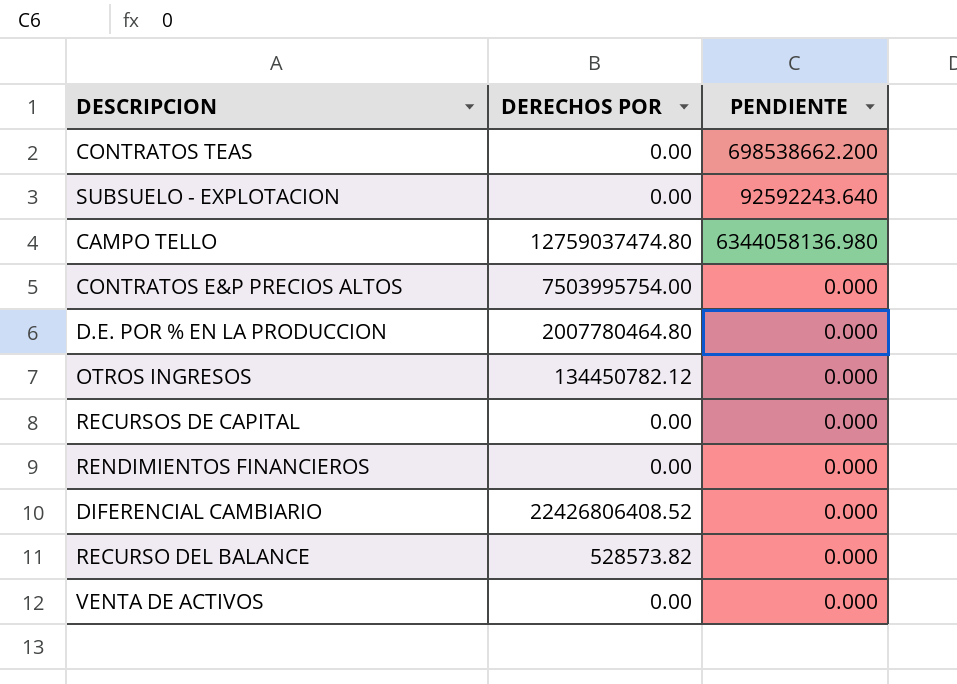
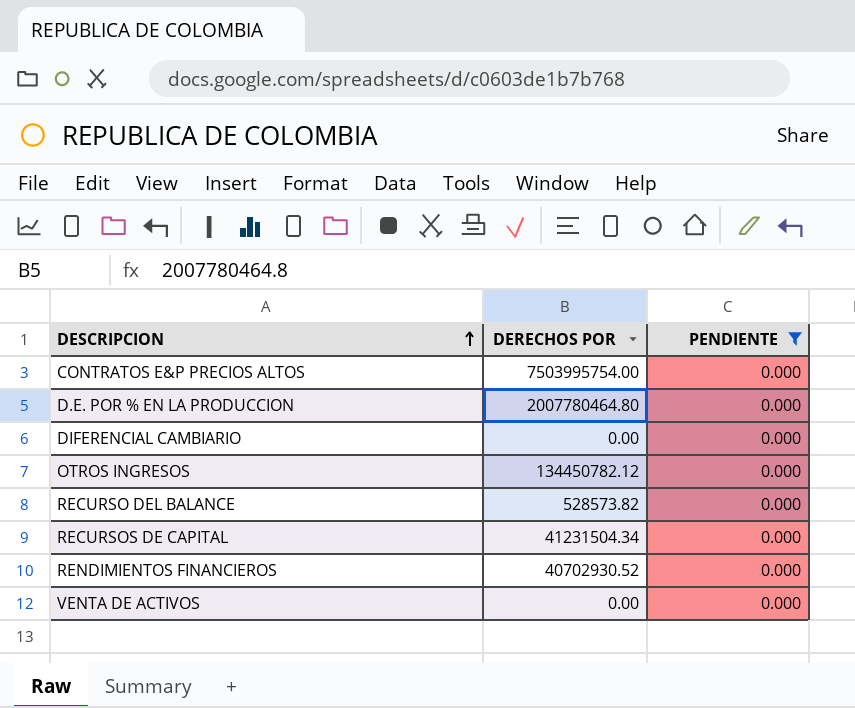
filter: none -> PENDIENTE = 0.000
row order: none -> DESCRIPCION ascending
DIFERENCIAL CAMBIARIO | DERECHOS POR: 22426806408.52 -> 0.00
RECURSOS DE CAPITAL | DERECHOS POR: 0.00 -> 41231504.34
RENDIMIENTOS FINANCIEROS | DERECHOS POR: 0.00 -> 40702930.52

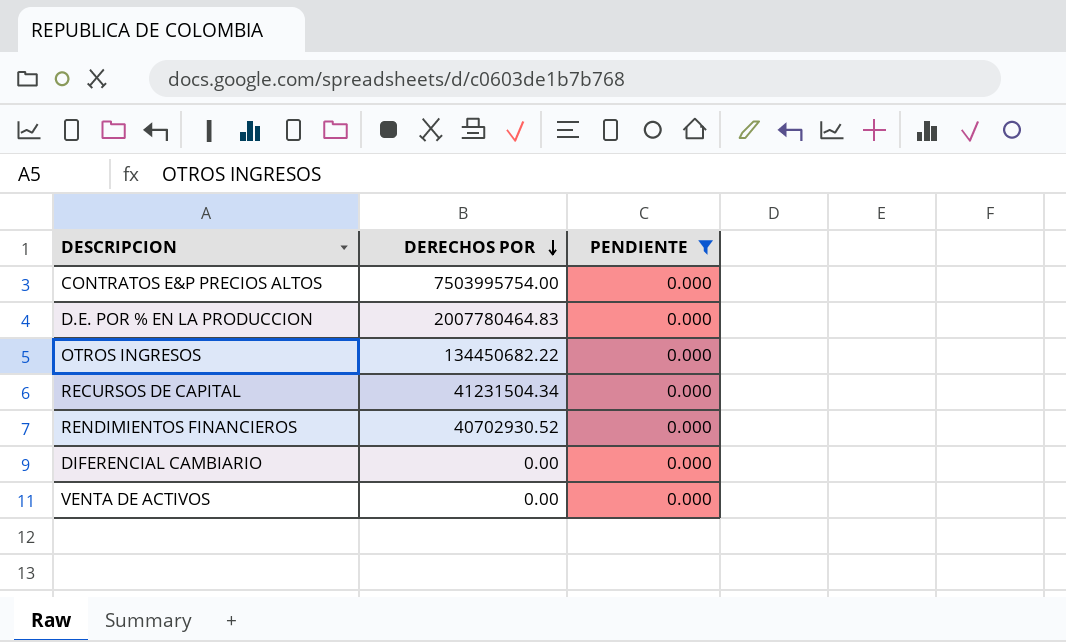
row order: DESCRIPCION ascending -> DERECHOS POR descending
row RECURSO DEL BALANCE: 528573.82 | 0.000 -> none
D.E. POR % EN LA PRODUCCION | DERECHOS POR: 2007780464.80 -> 2007780464.83
OTROS INGRESOS | DERECHOS POR: 134450782.12 -> 134450682.22

